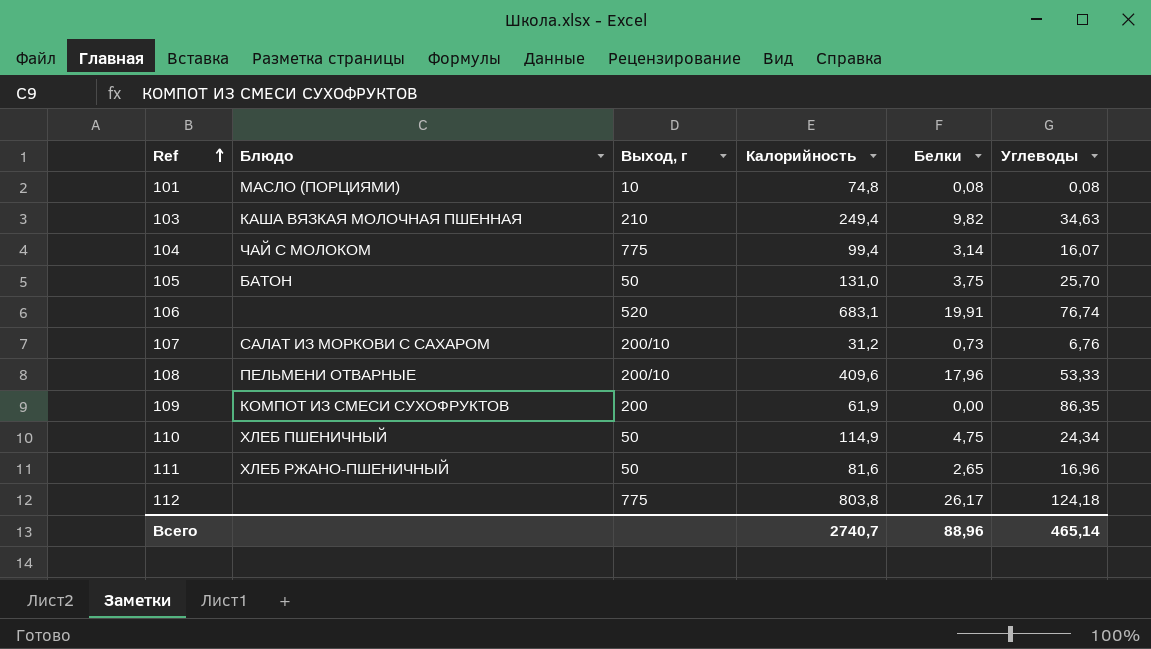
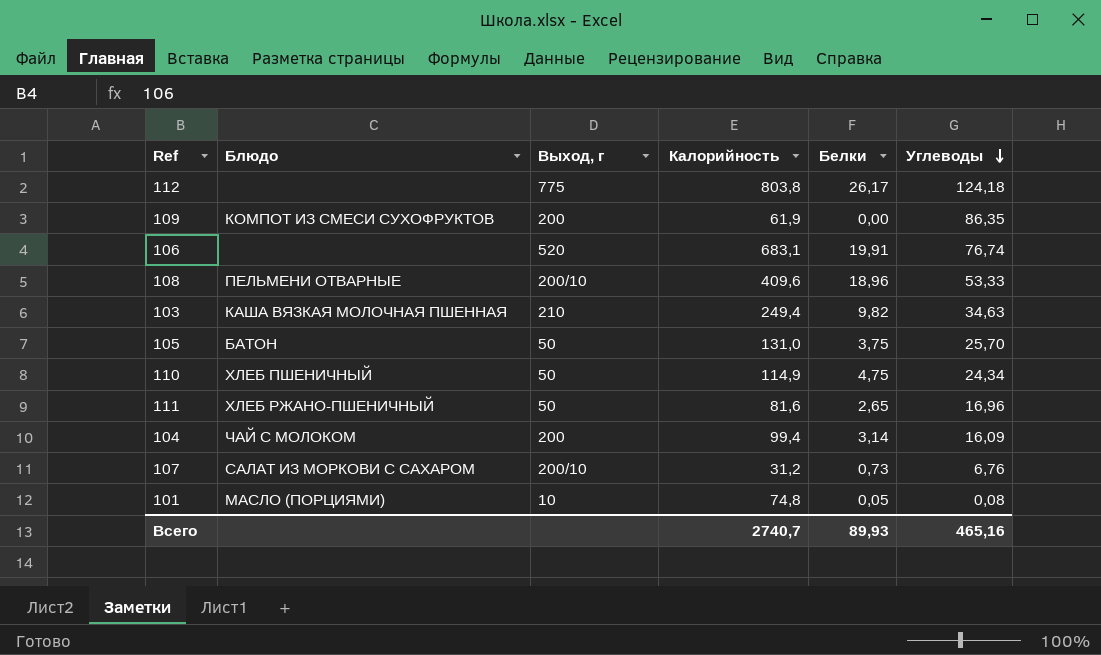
row order: Ref ascending -> Углеводы descending
108 | Белки: 17,96 -> 18,96
104 | Выход, г: 775 -> 200
104 | Углеводы: 16,07 -> 16,09
101 | Белки: 0,08 -> 0,05
Всего | Белки: 88,96 -> 89,93
Всего | Углеводы: 465,14 -> 465,16

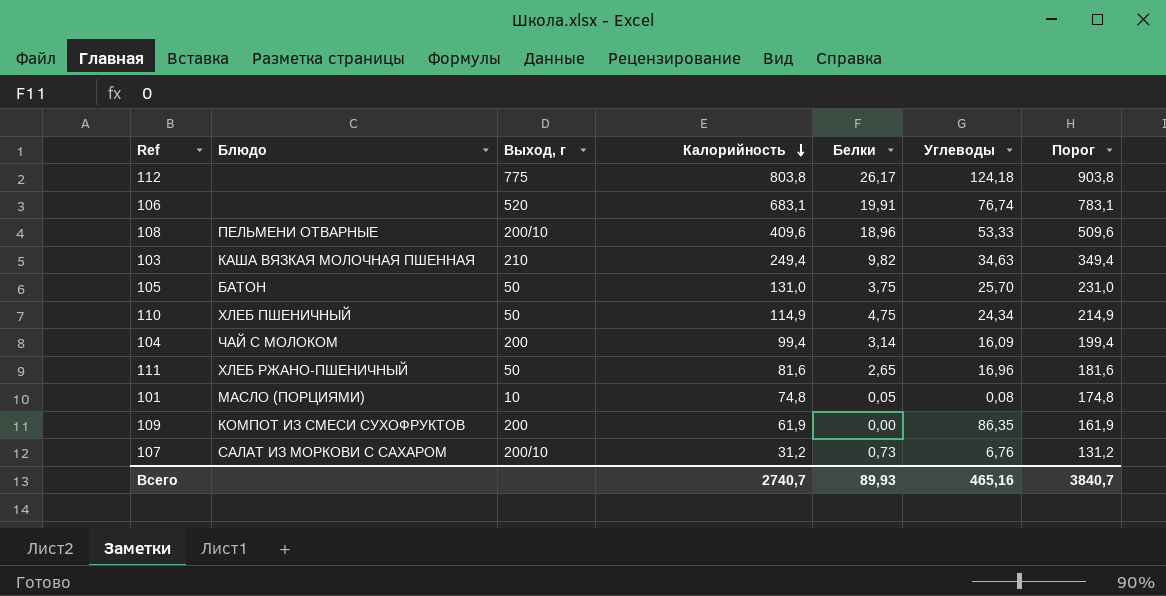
row order: Углеводы descending -> Калорийность descending
column Порог | formula: none -> [Калорийность] + 100

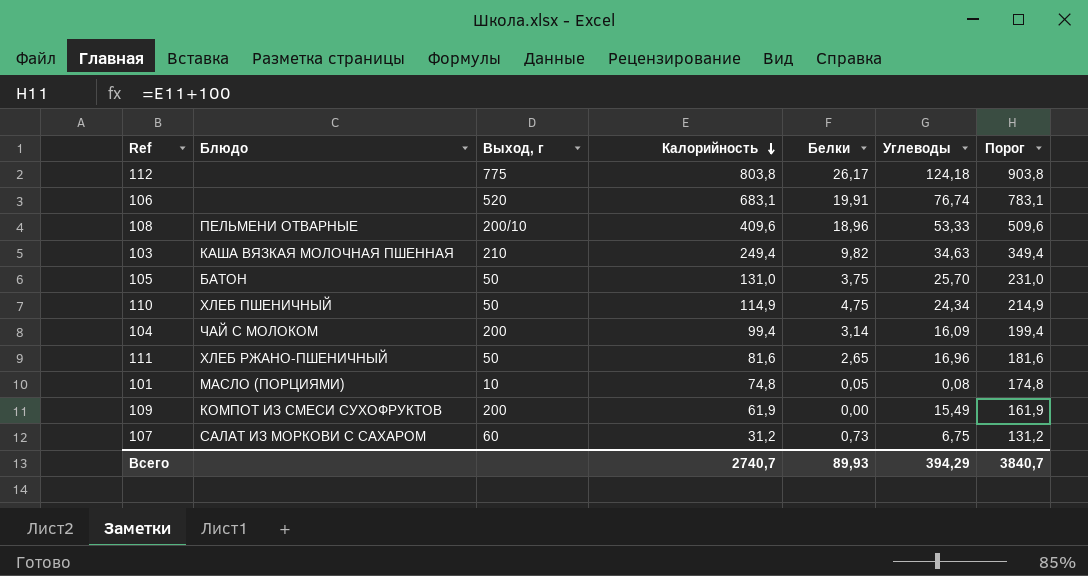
109 | Углеводы: 86,35 -> 15,49
107 | Выход, г: 200/10 -> 60
107 | Углеводы: 6,76 -> 6,75
Всего | Углеводы: 465,16 -> 394,29

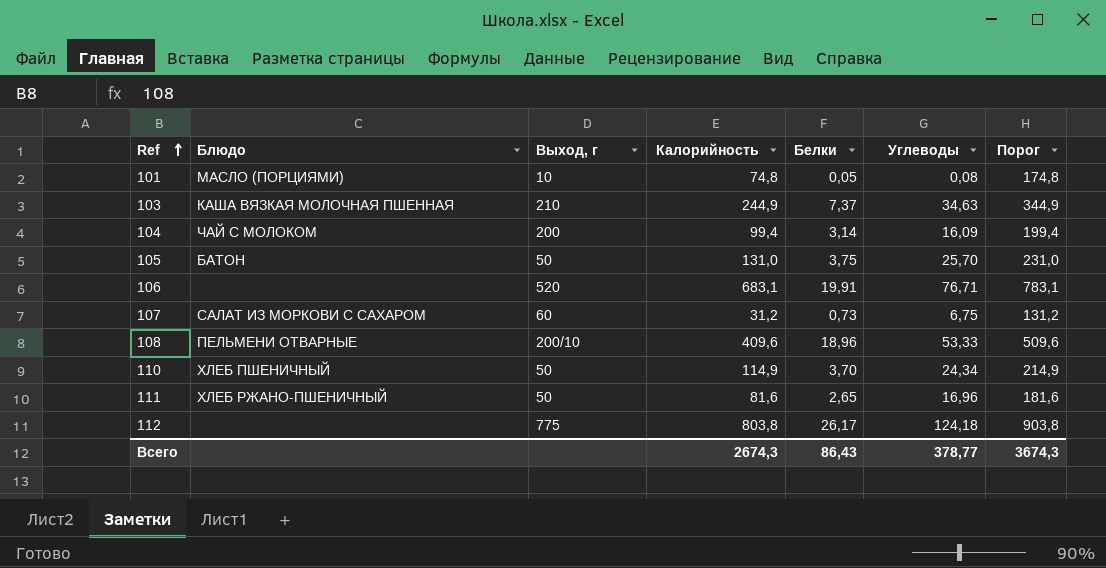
row order: Калорийность descending -> Ref ascending
row 109: КОМПОТ ИЗ СМЕСИ СУХОФРУКТОВ | 200 | 61,9 | 0,00 | 15,49 | 161,9 -> none
103 | Калорийность: 249,4 -> 244,9
103 | Белки: 9,82 -> 7,37
103 | Порог: 349,4 -> 344,9
106 | Углеводы: 76,74 -> 76,71
110 | Белки: 4,75 -> 3,70
Всего | Калорийность: 2740,7 -> 2674,3
Всего | Белки: 89,93 -> 86,43
Всего | Углеводы: 394,29 -> 378,77
Всего | Порог: 3840,7 -> 3674,3

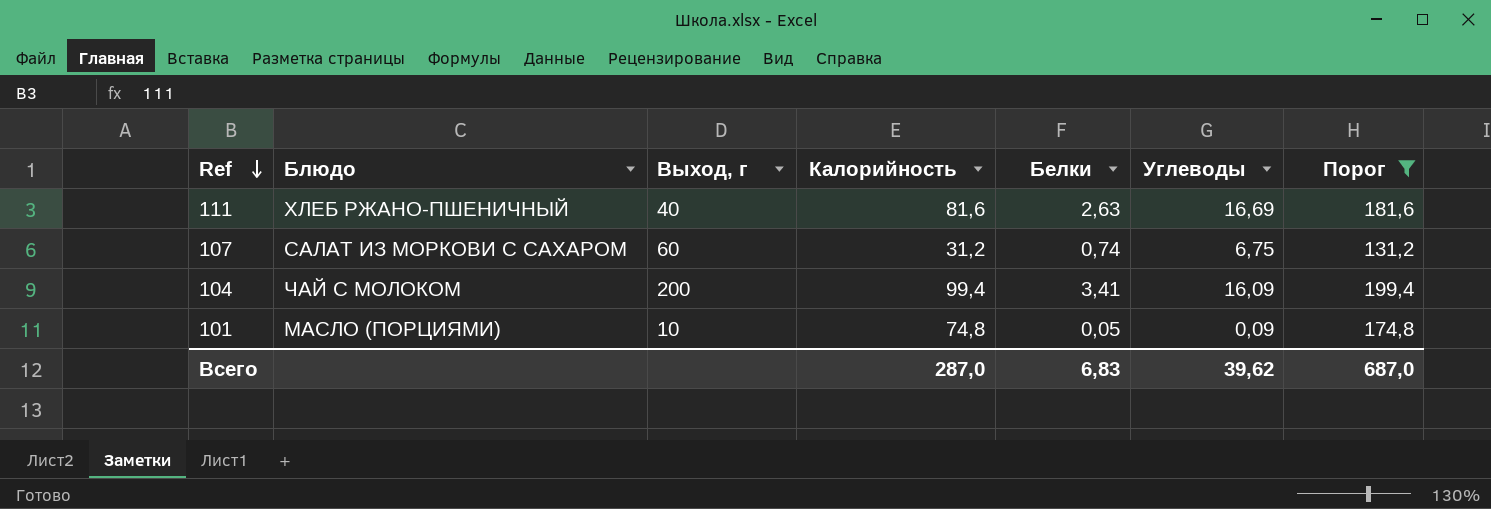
filter: none -> Порог <= 199,4
row order: Ref ascending -> Ref descending
111 | Выход, г: 50 -> 40
111 | Белки: 2,65 -> 2,63
111 | Углеводы: 16,96 -> 16,69
107 | Белки: 0,73 -> 0,74
104 | Белки: 3,14 -> 3,41
101 | Углеводы: 0,08 -> 0,09
Всего | Калорийность: 2674,3 -> 287,0
Всего | Белки: 86,43 -> 6,83
Всего | Углеводы: 378,77 -> 39,62
Всего | Порог: 3674,3 -> 687,0

